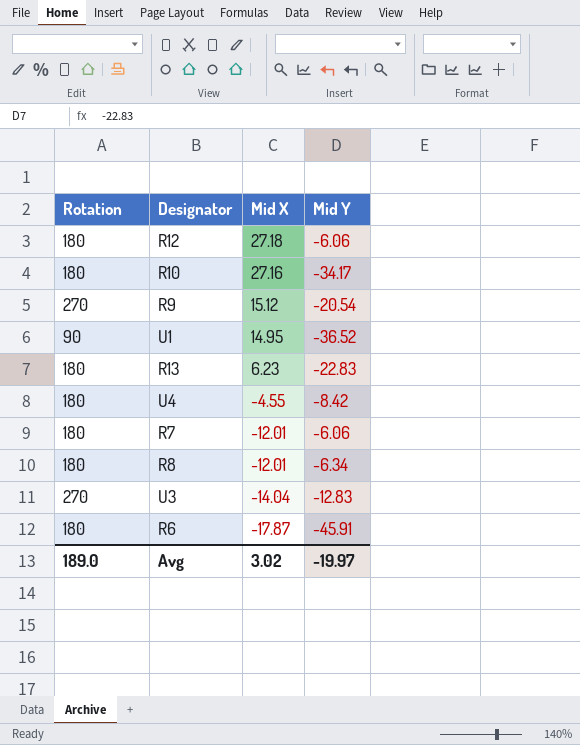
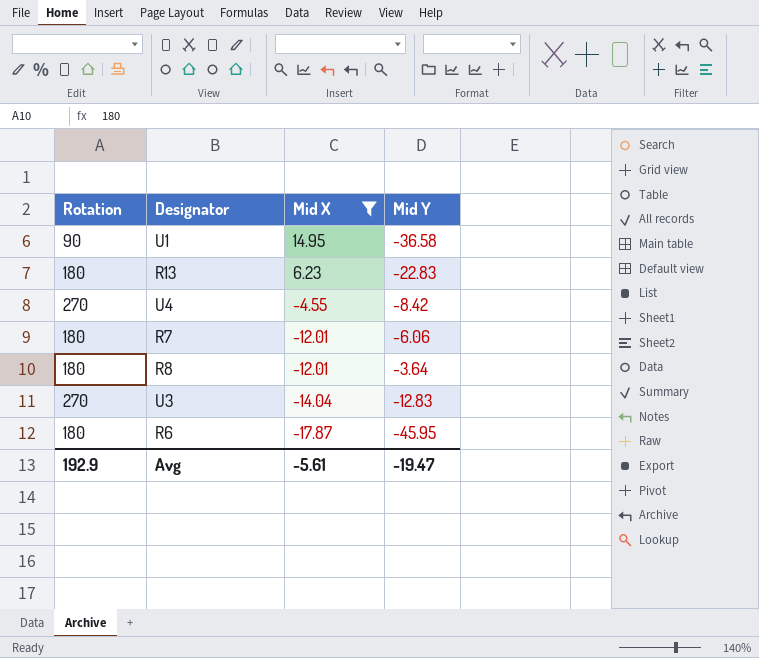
filter: none -> Mid X <= 14.95
U1 | Mid Y: -36.52 -> -36.58
U4 | Rotation: 180 -> 270
R8 | Mid Y: -6.34 -> -3.64
R6 | Mid Y: -45.91 -> -45.95
Avg | Rotation: 189.0 -> 192.9
Avg | Mid X: 3.02 -> -5.61
Avg | Mid Y: -19.97 -> -19.47

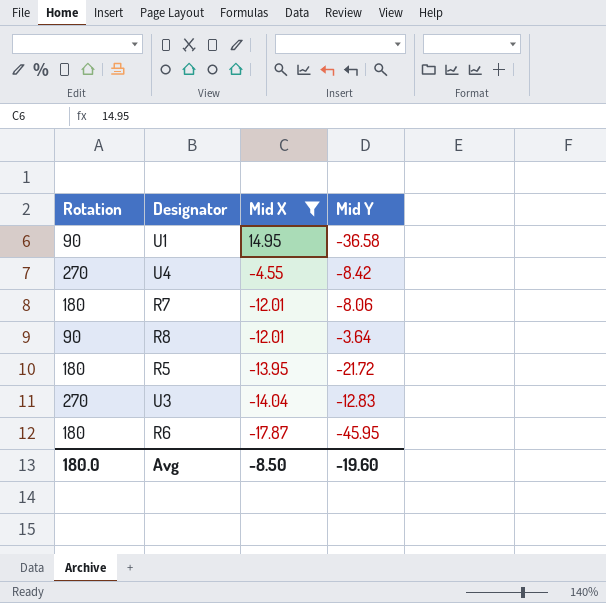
row R13: 180 | 6.23 | -22.83 -> none
R7 | Mid Y: -6.06 -> -8.06
R8 | Rotation: 180 -> 90
row R5: none -> 180 | -13.95 | -21.72
Avg | Rotation: 192.9 -> 180.0
Avg | Mid X: -5.61 -> -8.50
Avg | Mid Y: -19.47 -> -19.60

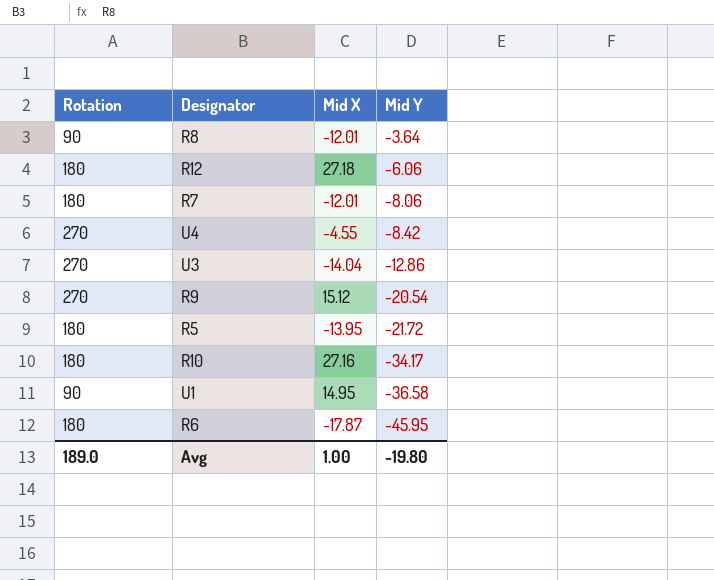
filter: Mid X <= 14.95 -> none
row order: Mid X descending -> Mid Y descending
U3 | Mid Y: -12.83 -> -12.86
Avg | Rotation: 180.0 -> 189.0
Avg | Mid X: -8.50 -> 1.00
Avg | Mid Y: -19.60 -> -19.80

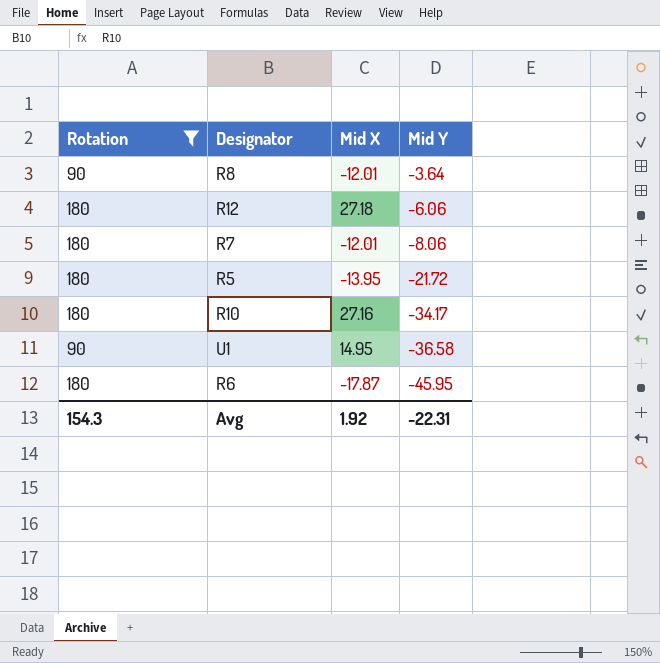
filter: none -> Rotation != 270
Avg | Rotation: 189.0 -> 154.3
Avg | Mid X: 1.00 -> 1.92
Avg | Mid Y: -19.80 -> -22.31

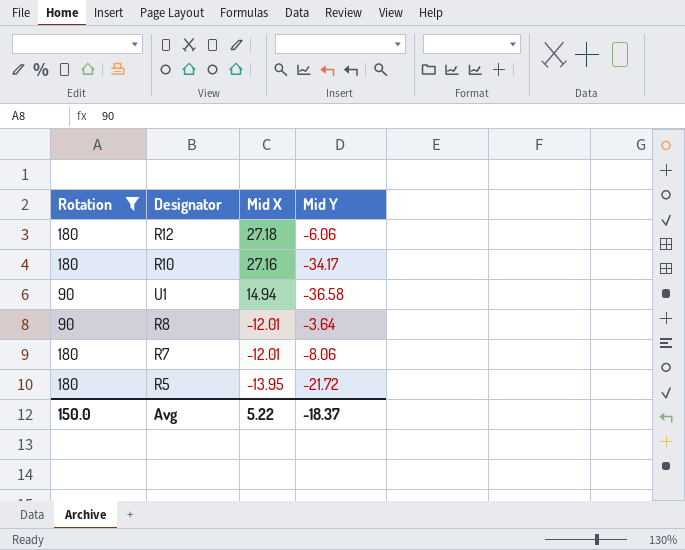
row order: Mid Y descending -> Mid X descending
row R6: 180 | -17.87 | -45.95 -> none
U1 | Mid X: 14.95 -> 14.94
Avg | Rotation: 154.3 -> 150.0
Avg | Mid X: 1.92 -> 5.22
Avg | Mid Y: -22.31 -> -18.37

